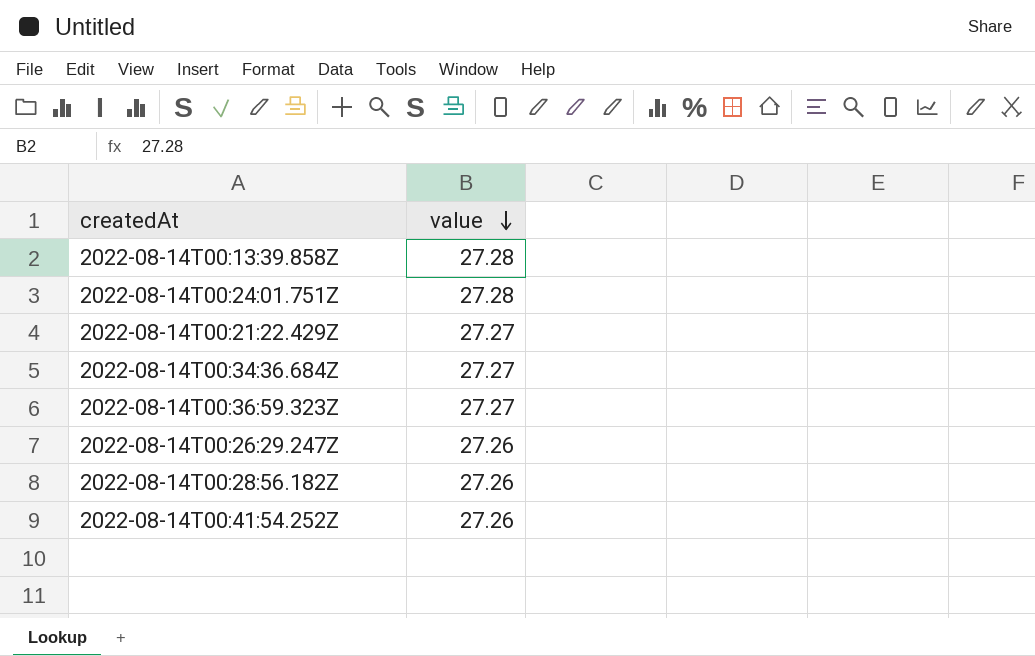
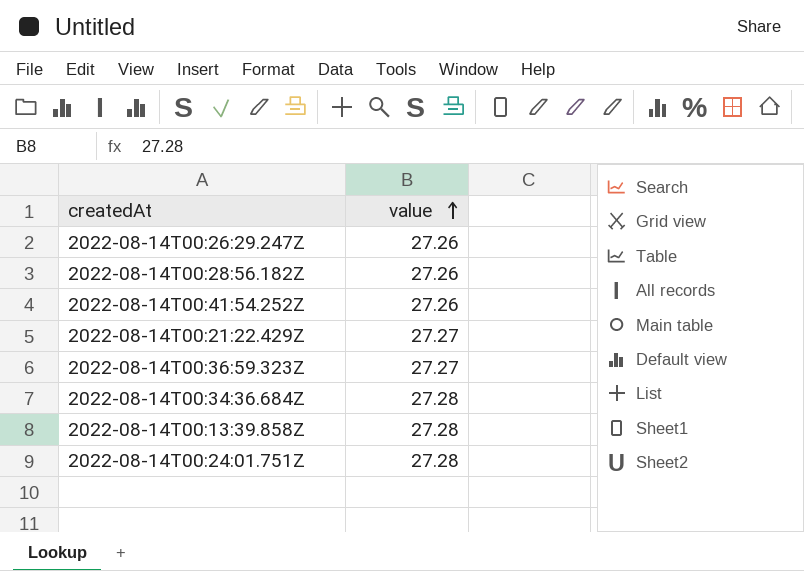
row order: value descending -> value ascending
2022-08-14T00:34:36.684Z | value: 27.27 -> 27.28

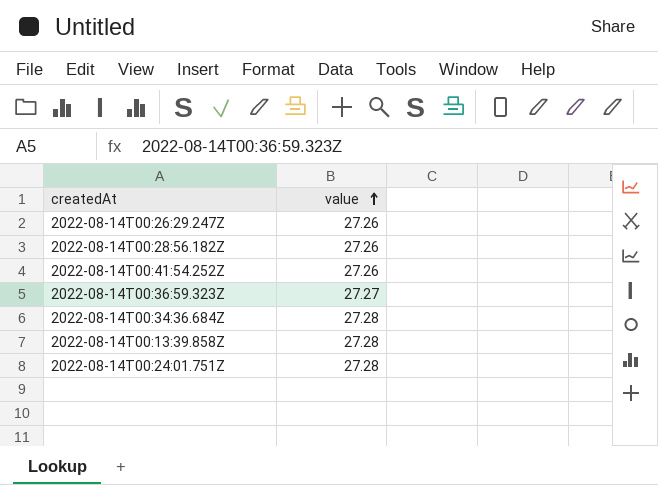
row 2022-08-14T00:21:22.429Z: 27.27 -> none

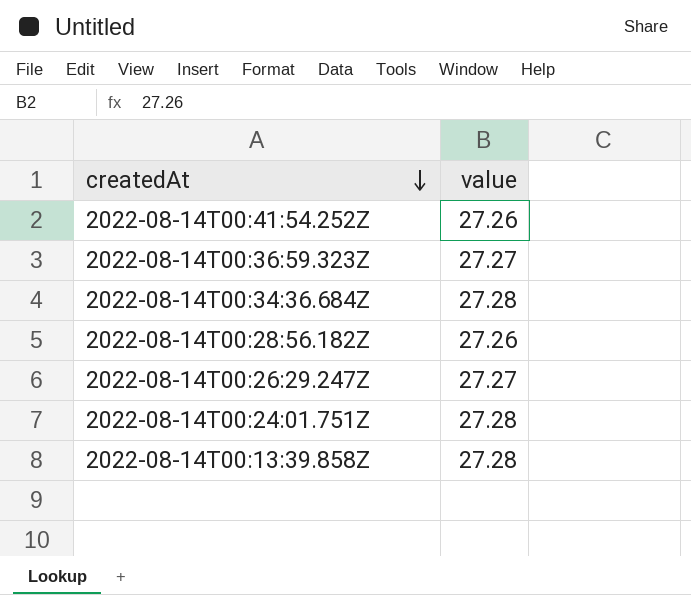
row order: value ascending -> createdAt descending
2022-08-14T00:26:29.247Z | value: 27.26 -> 27.27

